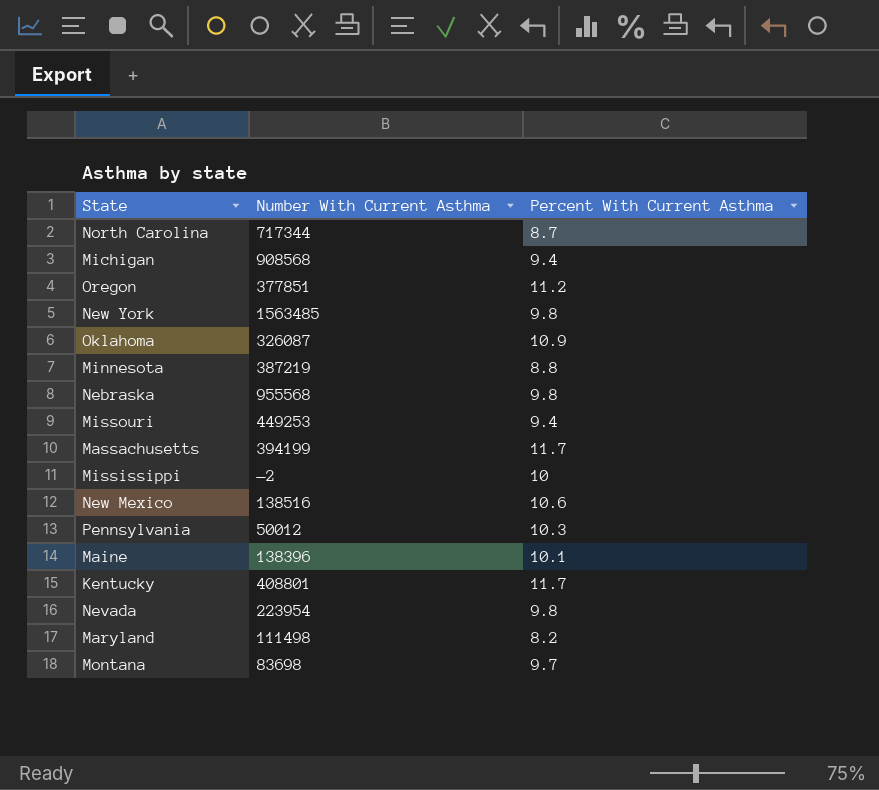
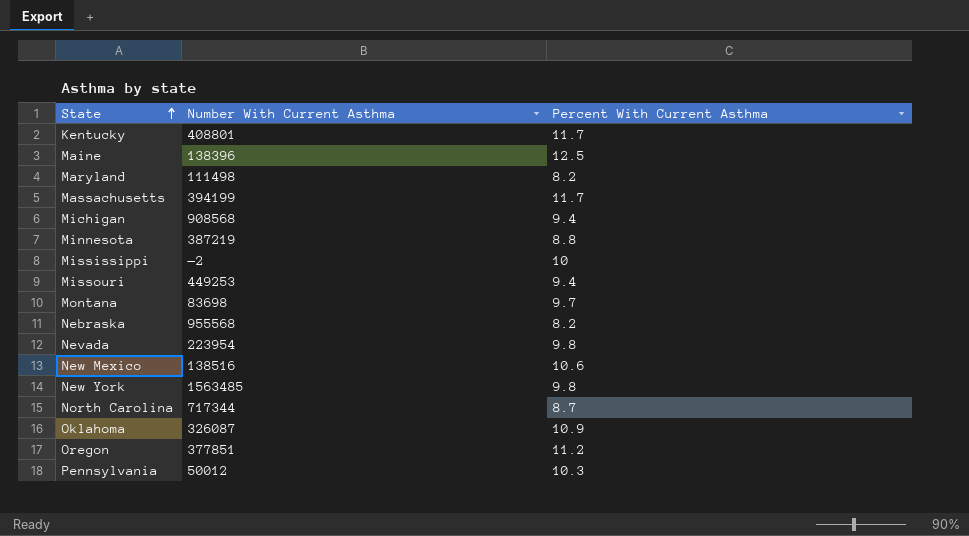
row order: none -> State ascending
Maine | Percent With Current Asthma: 10.1 -> 12.5
Nebraska | Percent With Current Asthma: 9.8 -> 8.2

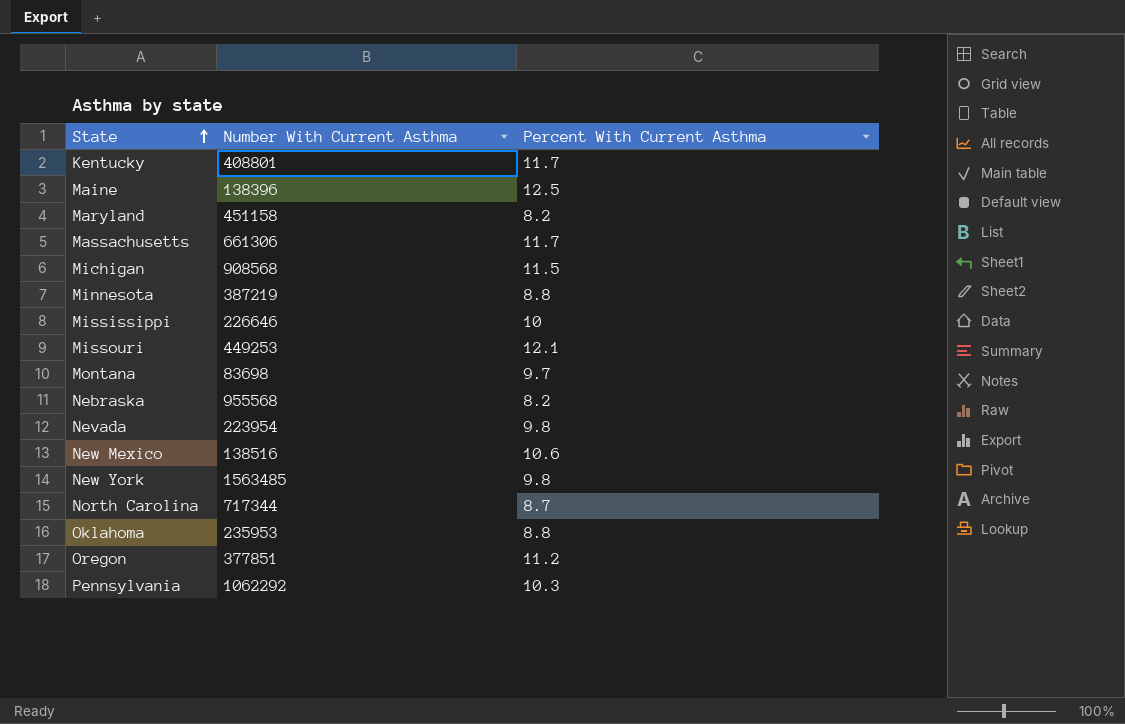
Maryland | Number With Current Asthma: 111498 -> 451158
Massachusetts | Number With Current Asthma: 394199 -> 661306
Michigan | Percent With Current Asthma: 9.4 -> 11.5
Mississippi | Number With Current Asthma: —2 -> 226646
Missouri | Percent With Current Asthma: 9.4 -> 12.1
Oklahoma | Number With Current Asthma: 326087 -> 235953
Oklahoma | Percent With Current Asthma: 10.9 -> 8.8
Pennsylvania | Number With Current Asthma: 50012 -> 1062292

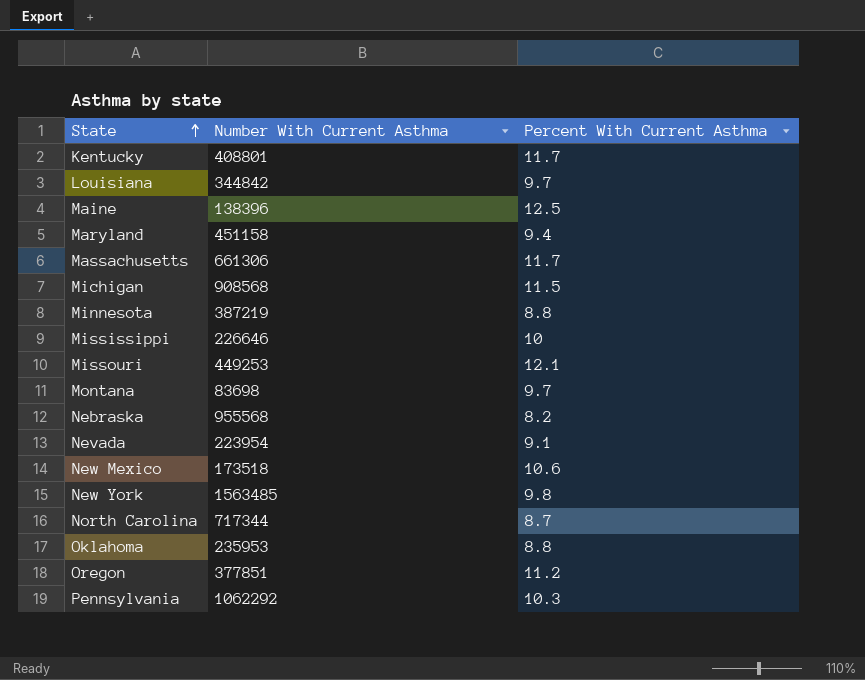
row Louisiana: none -> 344842 | 9.7
Maryland | Percent With Current Asthma: 8.2 -> 9.4
Nevada | Percent With Current Asthma: 9.8 -> 9.1
New Mexico | Number With Current Asthma: 138516 -> 173518

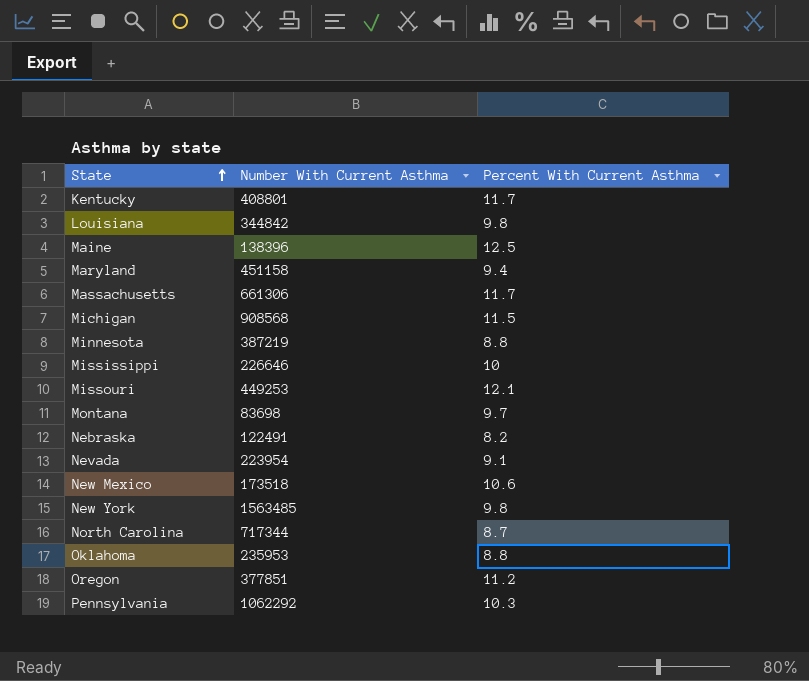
Louisiana | Percent With Current Asthma: 9.7 -> 9.8
Nebraska | Number With Current Asthma: 955568 -> 122491

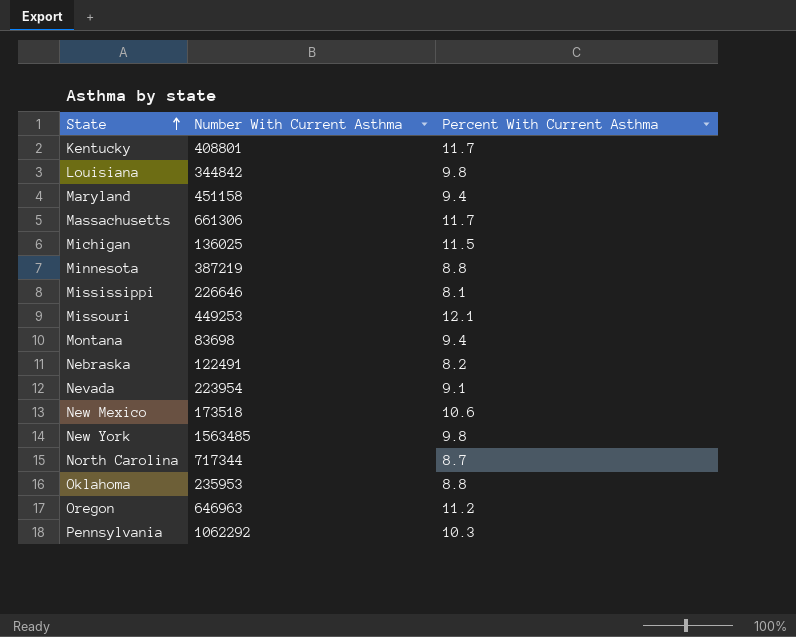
row Maine: 138396 | 12.5 -> none
Michigan | Number With Current Asthma: 908568 -> 136025
Mississippi | Percent With Current Asthma: 10 -> 8.1
Montana | Percent With Current Asthma: 9.7 -> 9.4
Oregon | Number With Current Asthma: 377851 -> 646963

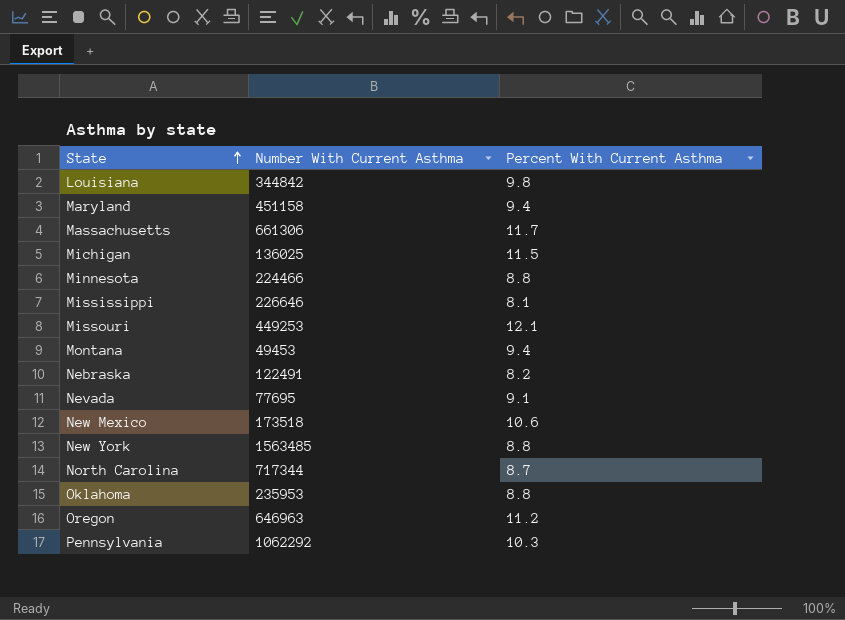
row Kentucky: 408801 | 11.7 -> none
Minnesota | Number With Current Asthma: 387219 -> 224466
Montana | Number With Current Asthma: 83698 -> 49453
Nevada | Number With Current Asthma: 223954 -> 77695
New York | Percent With Current Asthma: 9.8 -> 8.8

